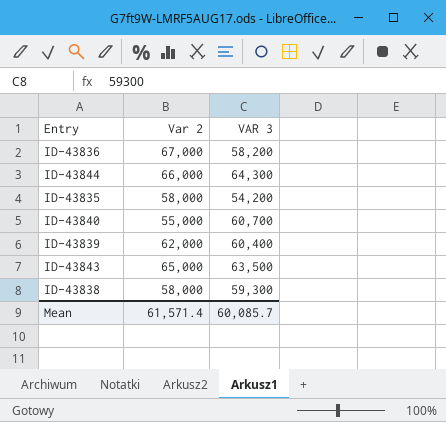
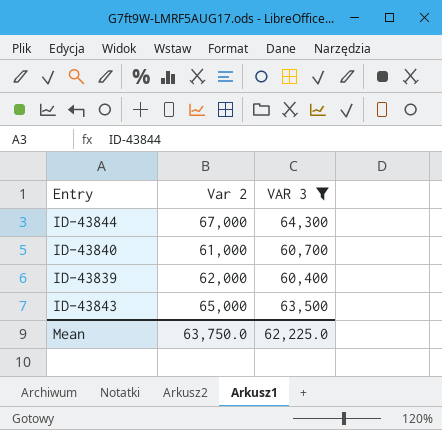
filter: none -> VAR 3 >= 60,400
ID-43844 | Var 2: 66,000 -> 67,000
ID-43840 | Var 2: 55,000 -> 61,000
Mean | Var 2: 61,571.4 -> 63,750.0
Mean | VAR 3: 60,085.7 -> 62,225.0

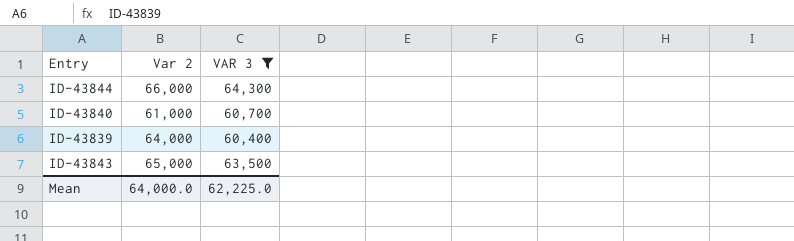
ID-43844 | Var 2: 67,000 -> 66,000
ID-43839 | Var 2: 62,000 -> 64,000
Mean | Var 2: 63,750.0 -> 64,000.0

